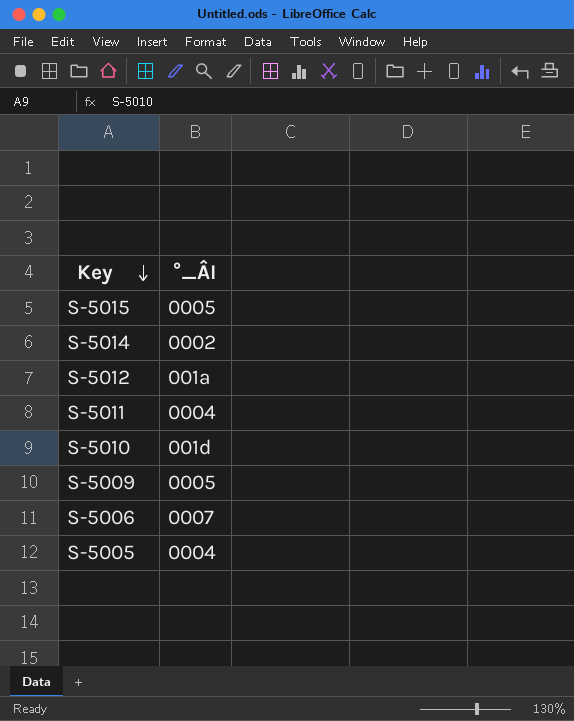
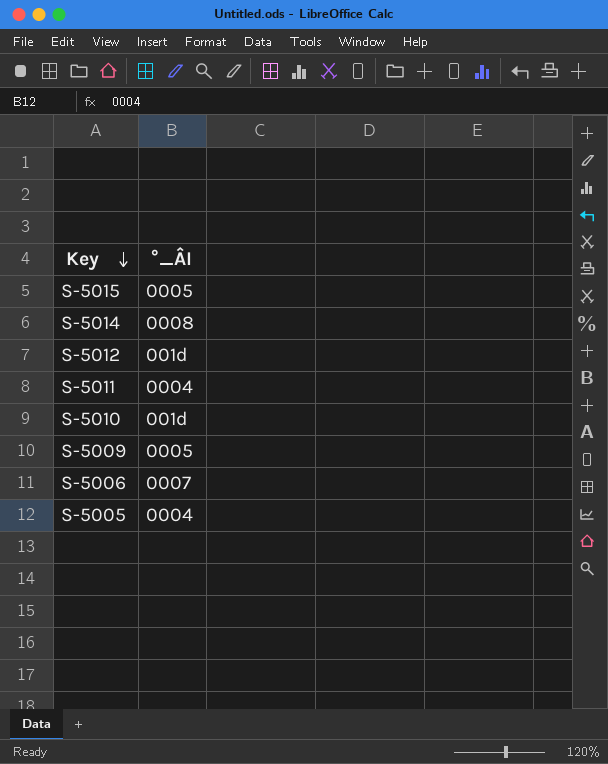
S-5014 | °_ÂI: 0002 -> 0008
S-5012 | °_ÂI: 001a -> 001d

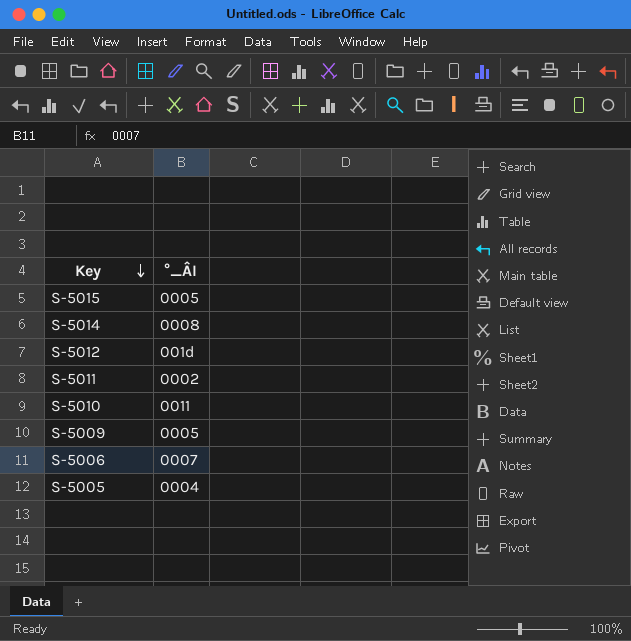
S-5011 | °_ÂI: 0004 -> 0002
S-5010 | °_ÂI: 001d -> 0011

